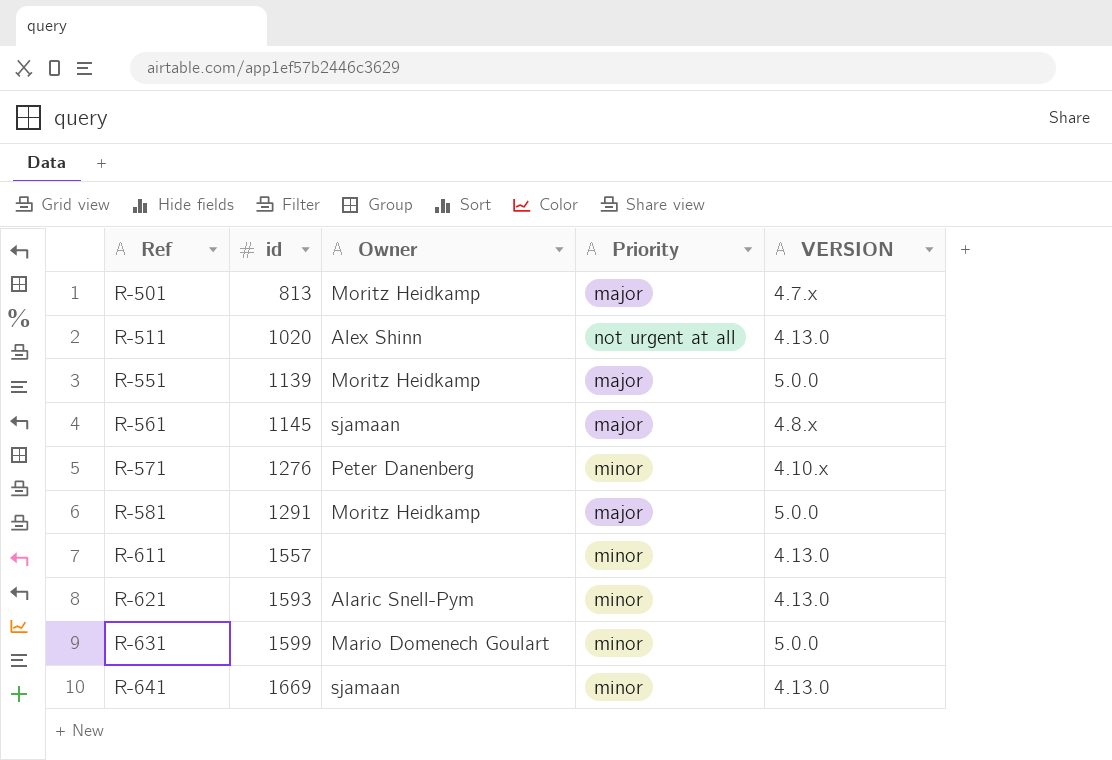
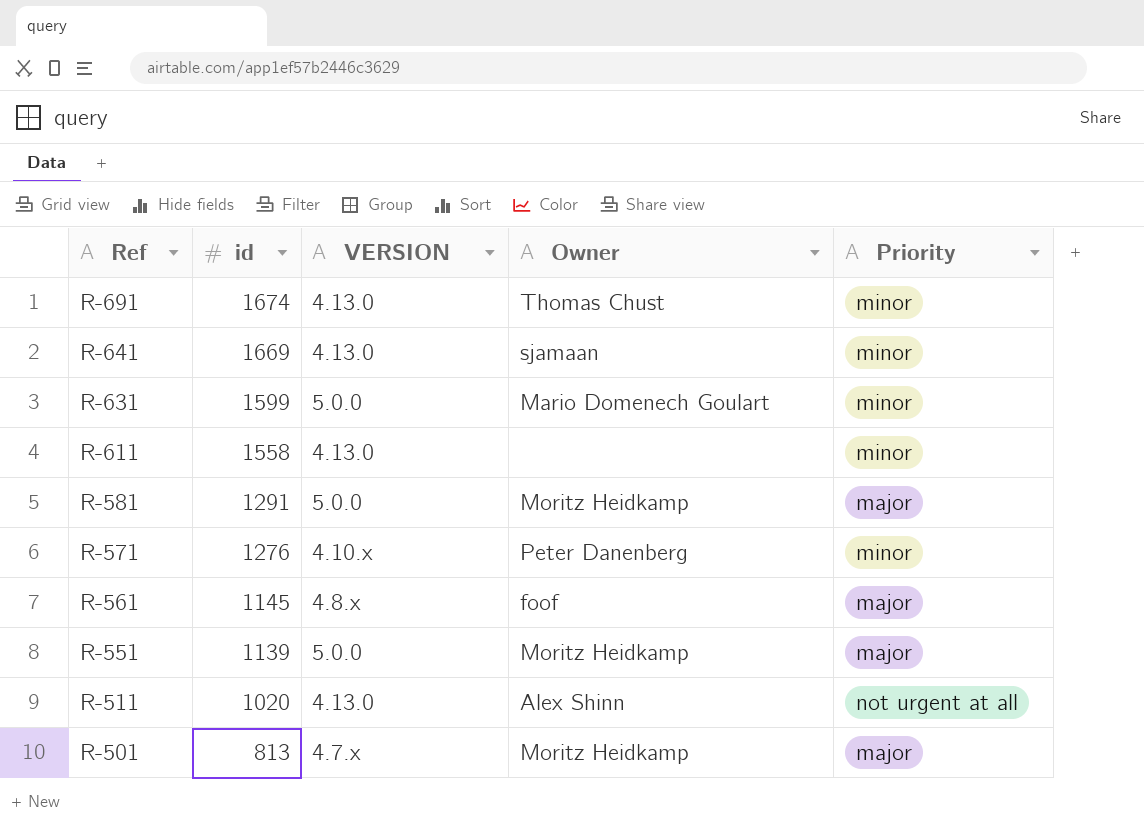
row order: Ref ascending -> Ref descending
column VERSION | position: 5 -> 3
row R-621: 1593 | Alaric Snell-Pym | minor | 4.13.0 -> none
row R-691: none -> 1674 | 4.13.0 | Thomas Chust | minor
R-611 | id: 1557 -> 1558
R-561 | Owner: sjamaan -> foof

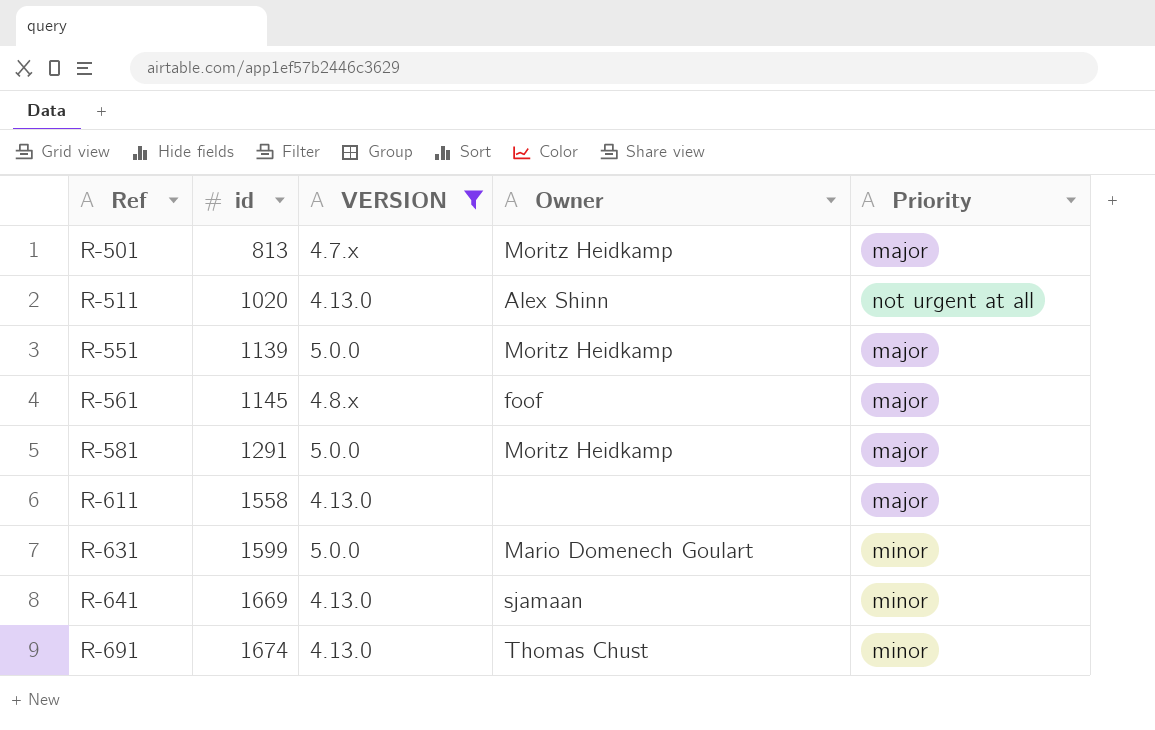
filter: none -> VERSION != 4.10.x
row order: Ref descending -> Ref ascending
R-611 | Priority: minor -> major

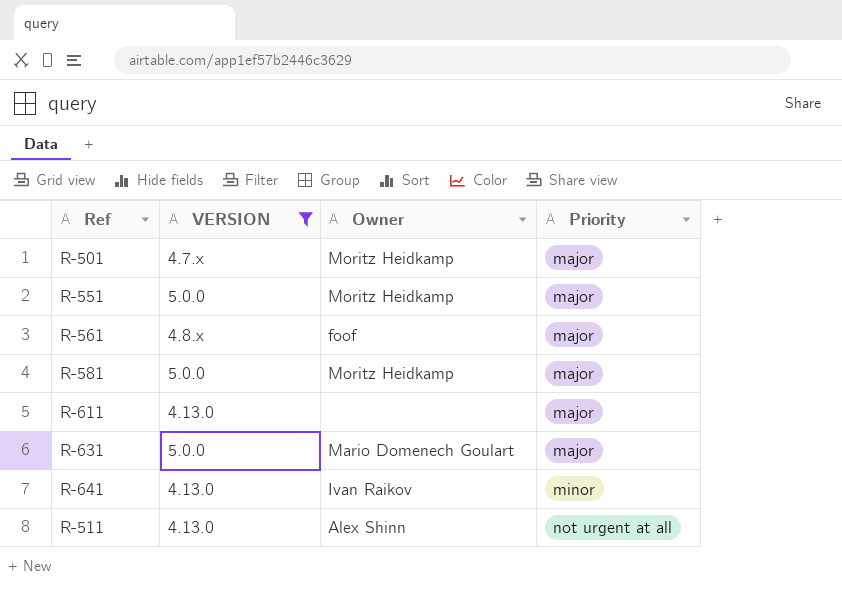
row order: Ref ascending -> Priority ascending
column id | position: 2 -> none
row R-691: 1674 | 4.13.0 | Thomas Chust | minor -> none
R-631 | Priority: minor -> major
R-641 | Owner: sjamaan -> Ivan Raikov

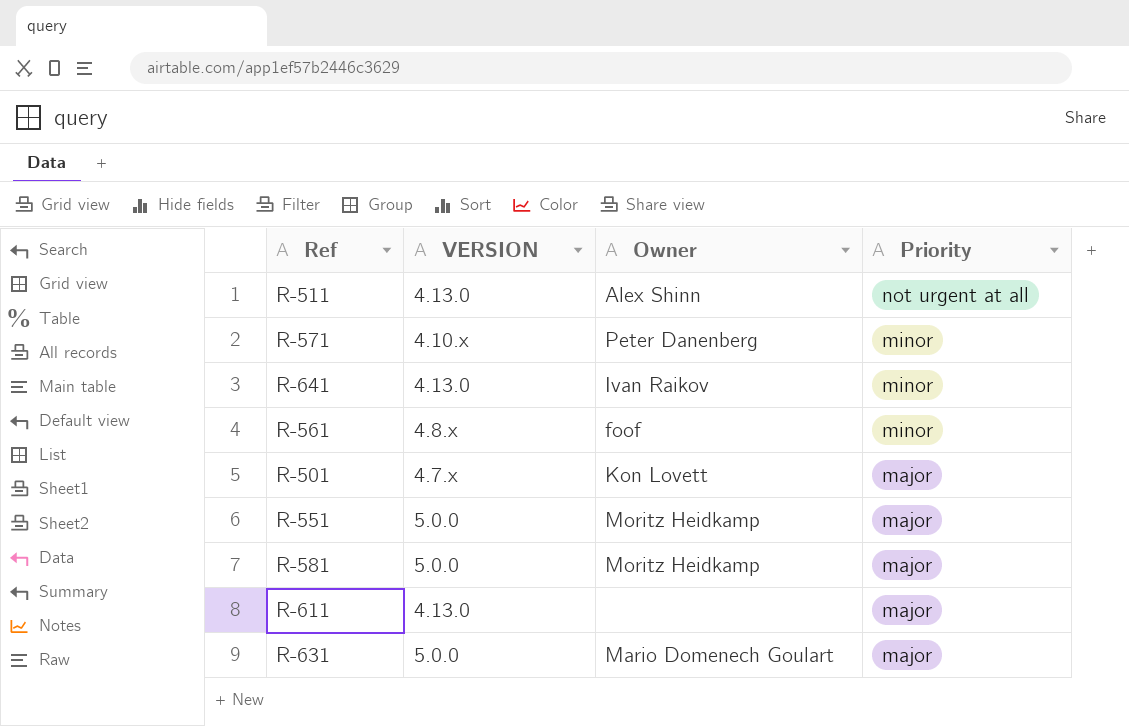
filter: VERSION != 4.10.x -> none
row order: Priority ascending -> Priority descending
R-561 | Priority: major -> minor
R-501 | Owner: Moritz Heidkamp -> Kon Lovett

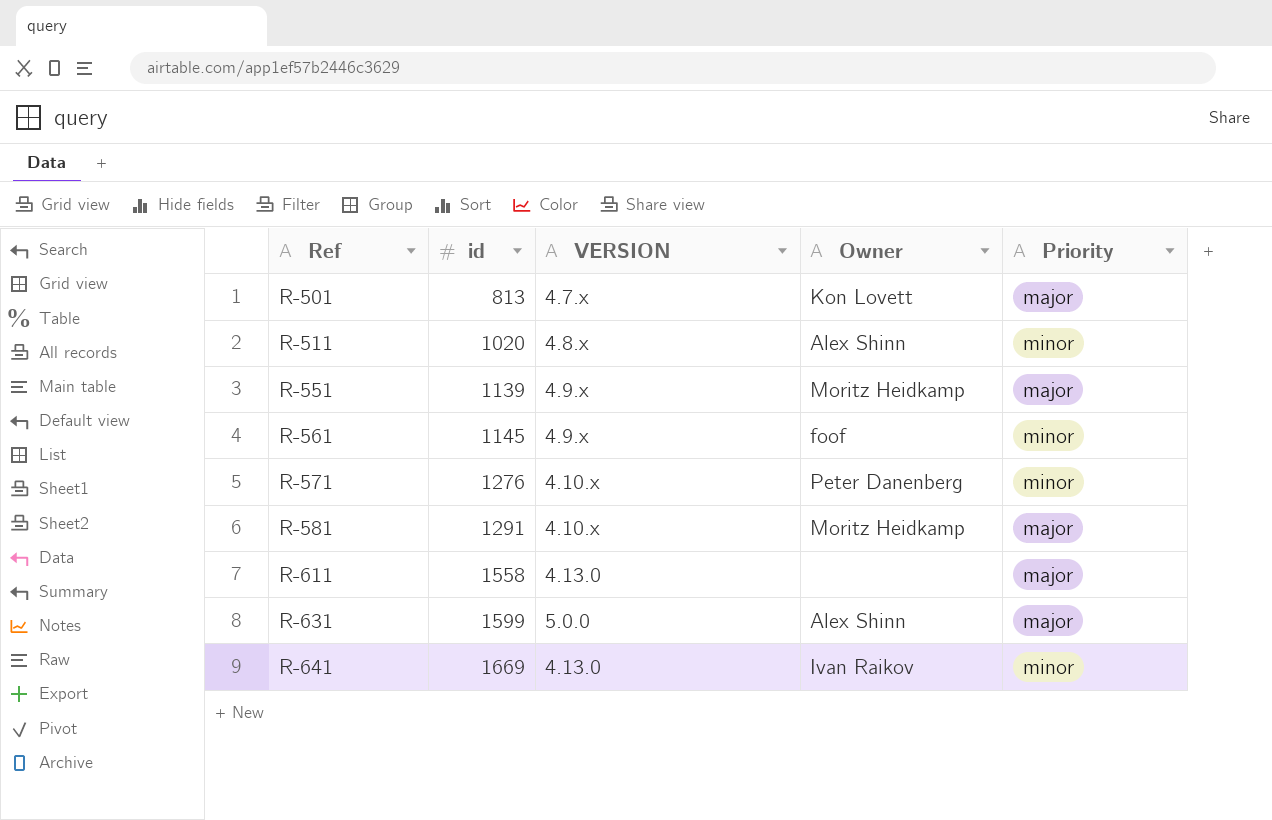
row order: Priority descending -> Ref ascending
column id | position: none -> 2
R-511 | VERSION: 4.13.0 -> 4.8.x
R-511 | Priority: not urgent at all -> minor
R-551 | VERSION: 5.0.0 -> 4.9.x
R-561 | VERSION: 4.8.x -> 4.9.x
R-581 | VERSION: 5.0.0 -> 4.10.x
R-631 | Owner: Mario Domenech Goulart -> Alex Shinn

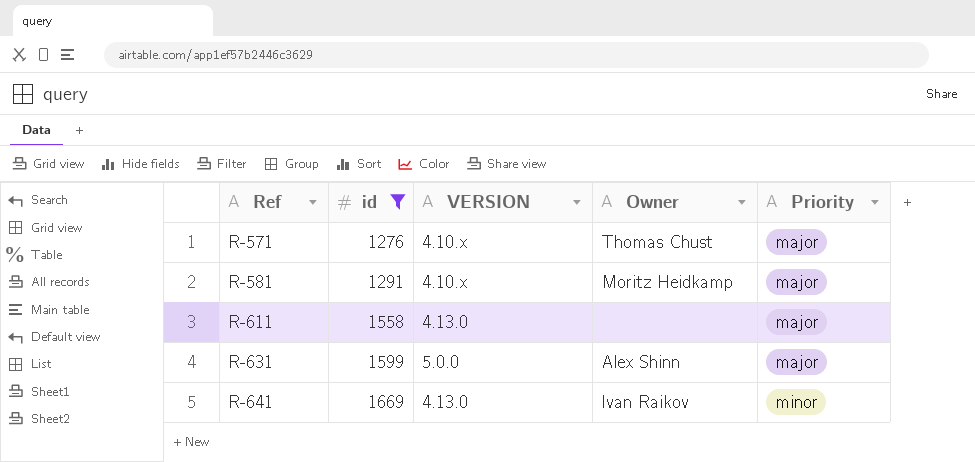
filter: none -> id >= 1276
R-571 | Owner: Peter Danenberg -> Thomas Chust
R-571 | Priority: minor -> major

